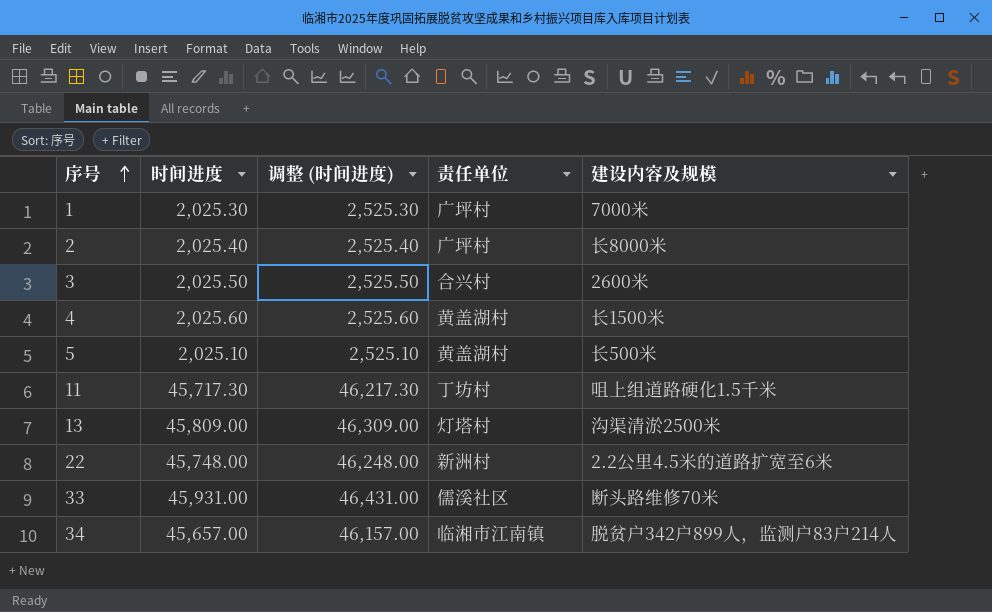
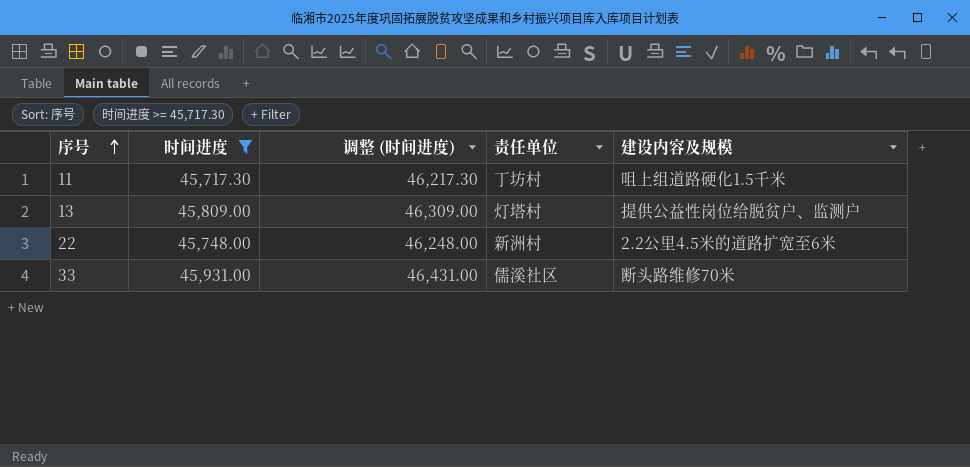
filter: none -> 时间进度 >= 45,717.30
13 | 建设内容及规模: 沟渠清淤2500米 -> 提供公益性岗位给脱贫户、监测户

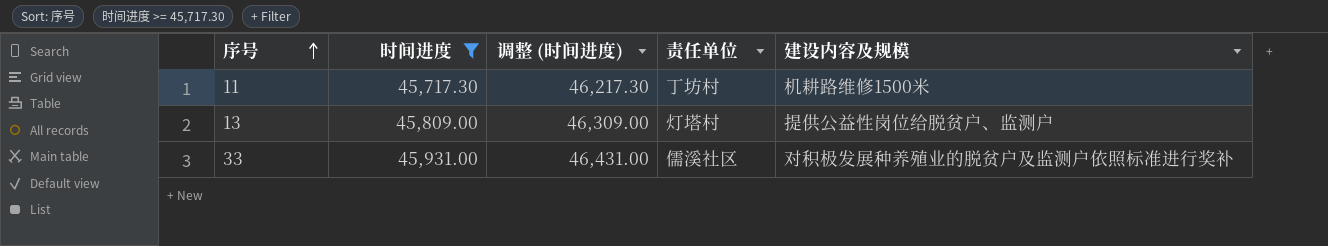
row 22: 45,748.00 | 46,248.00 | 新洲村 | 2.2公里4.5米的道路扩宽至6米 -> none
11 | 建设内容及规模: 咀上组道路硬化1.5千米 -> 机耕路维修1500米
33 | 建设内容及规模: 断头路维修70米 -> 对积极发展种养殖业的脱贫户及监测户依照标准进行奖补

